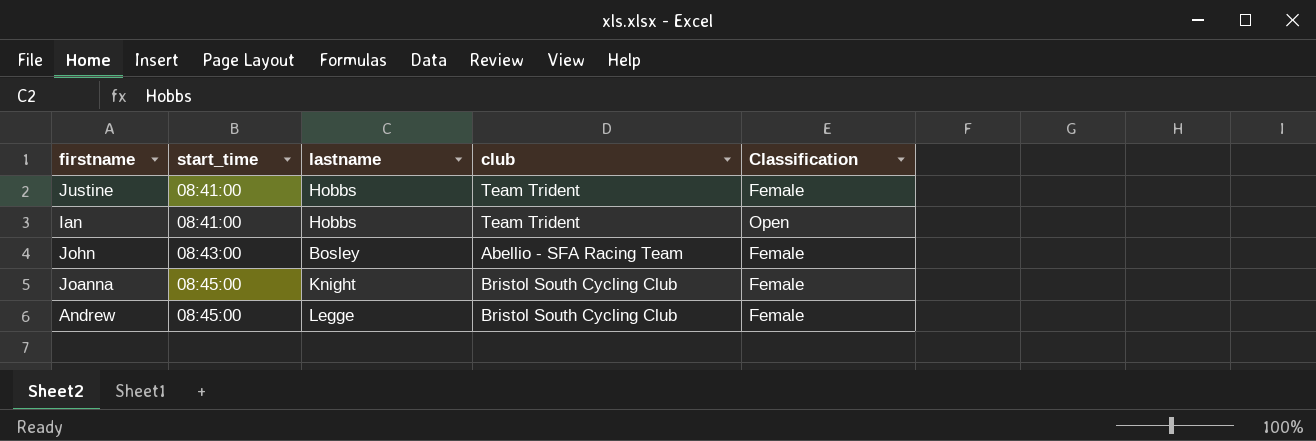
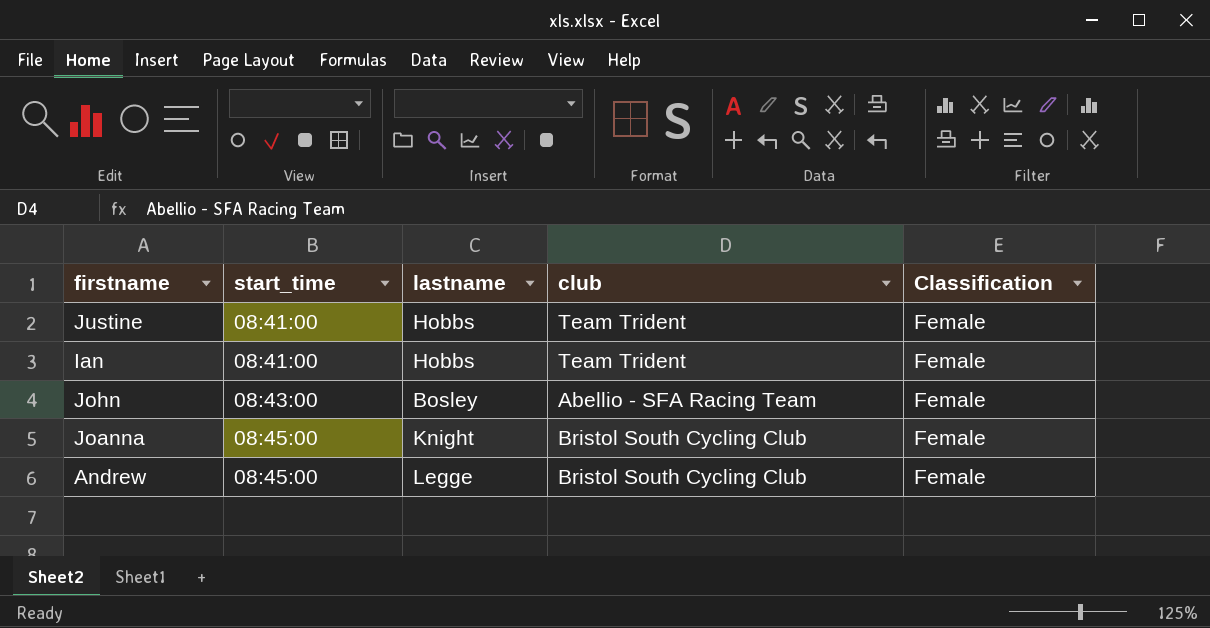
Ian | Classification: Open -> Female

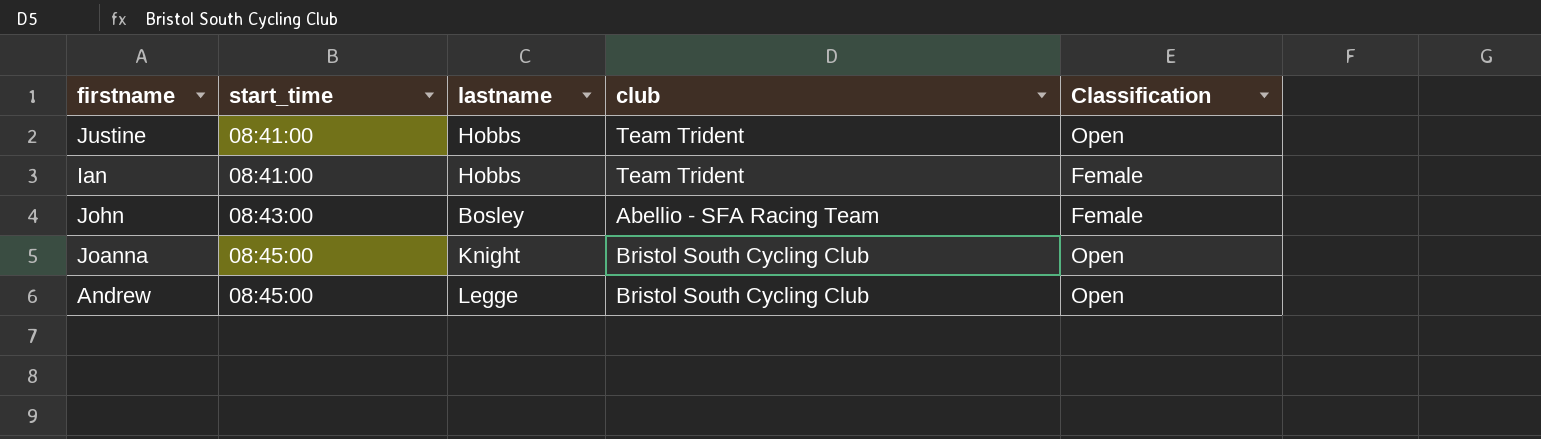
Justine | Classification: Female -> Open
Joanna | Classification: Female -> Open
Andrew | Classification: Female -> Open

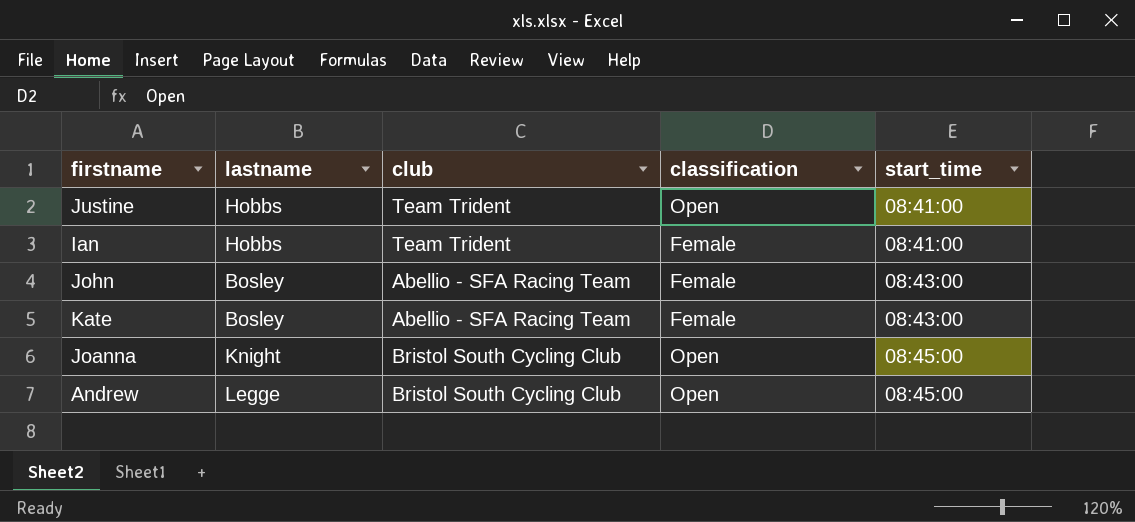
column name: Classification -> classification
column start_time | position: 2 -> 5
row Kate: none -> Bosley | Abellio - SFA Racing Team | Female | 08:43:00

